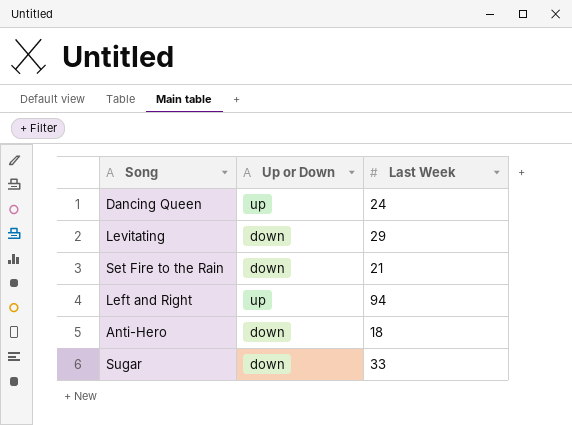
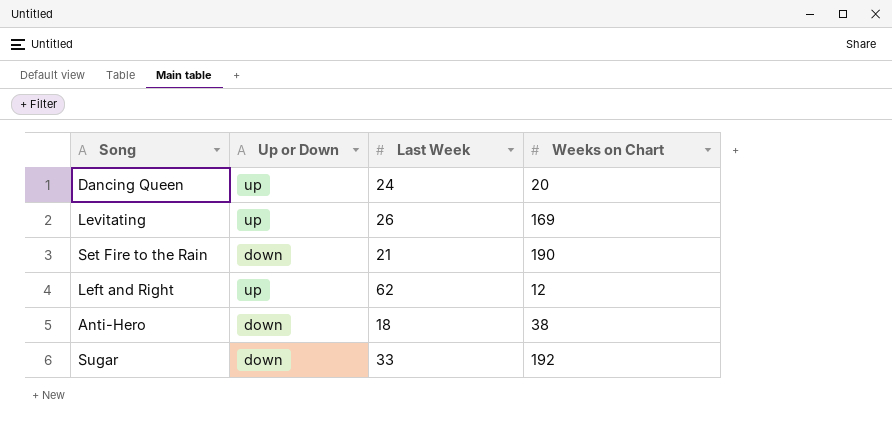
column Weeks on Chart | position: none -> 4
Levitating | Up or Down: down -> up
Levitating | Last Week: 29 -> 26
Left and Right | Last Week: 94 -> 62

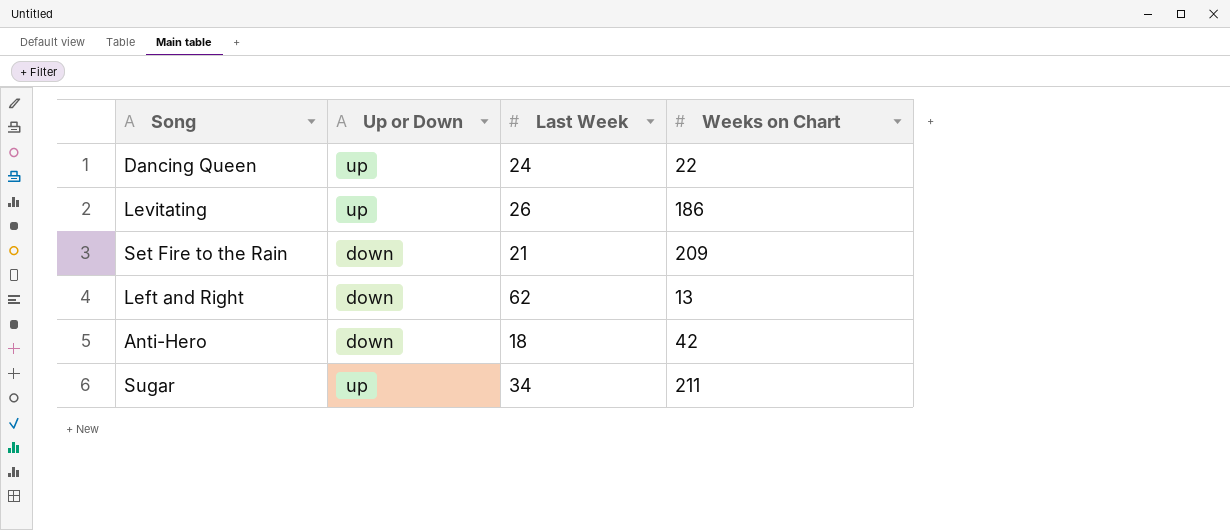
Dancing Queen | Weeks on Chart: 20 -> 22
Levitating | Weeks on Chart: 169 -> 186
Set Fire to the Rain | Weeks on Chart: 190 -> 209
Left and Right | Up or Down: up -> down
Left and Right | Weeks on Chart: 12 -> 13
Anti-Hero | Weeks on Chart: 38 -> 42
Sugar | Up or Down: down -> up
Sugar | Last Week: 33 -> 34
Sugar | Weeks on Chart: 192 -> 211

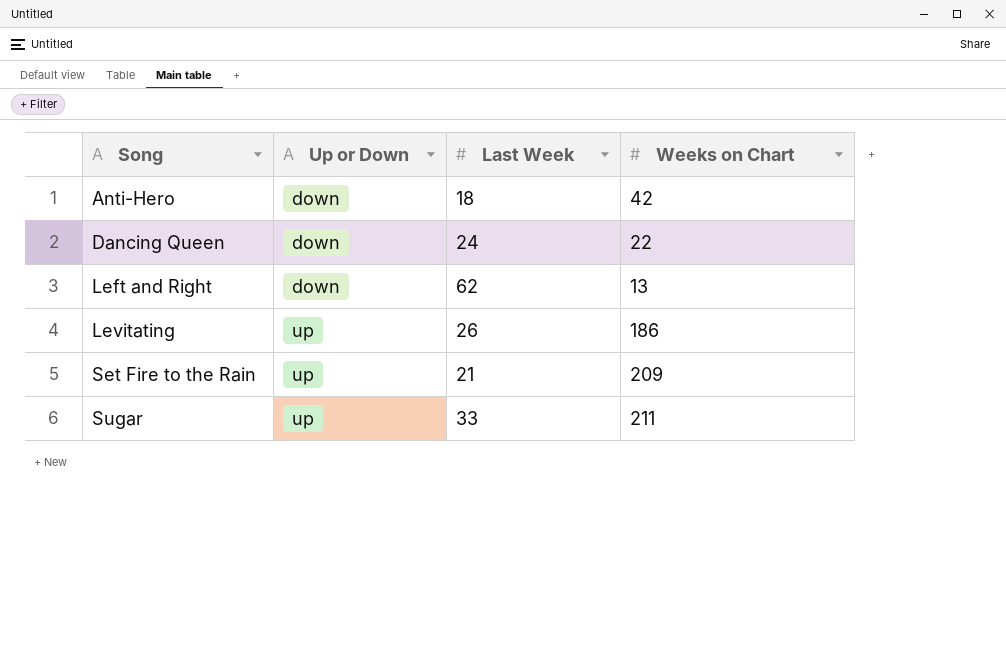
row order: none -> Song ascending
Dancing Queen | Up or Down: up -> down
Set Fire to the Rain | Up or Down: down -> up
Sugar | Last Week: 34 -> 33

